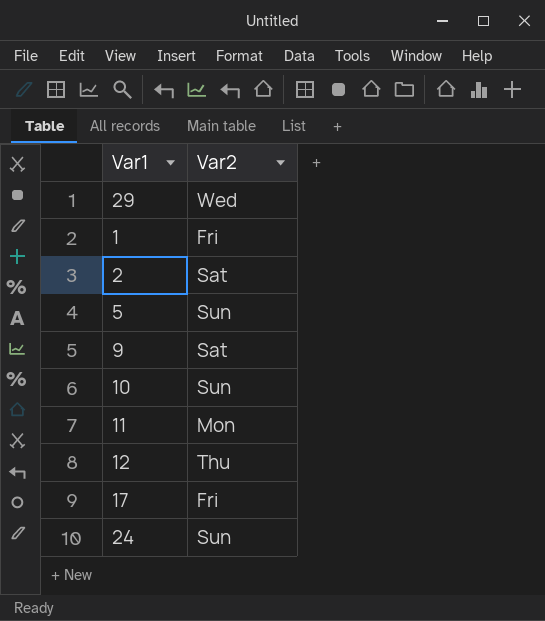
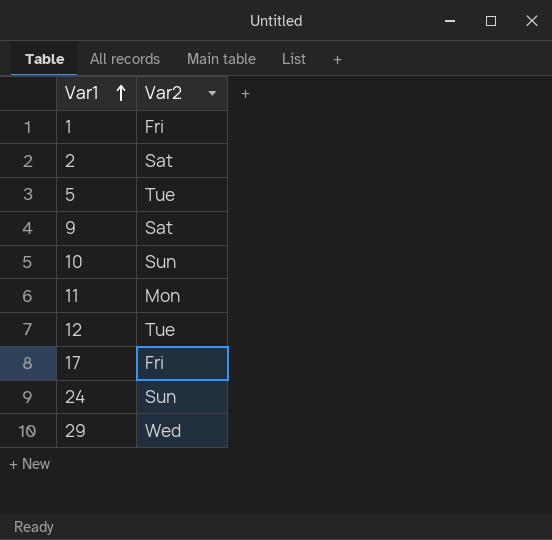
row order: none -> Var1 ascending
5 | Var2: Sun -> Tue
12 | Var2: Thu -> Tue

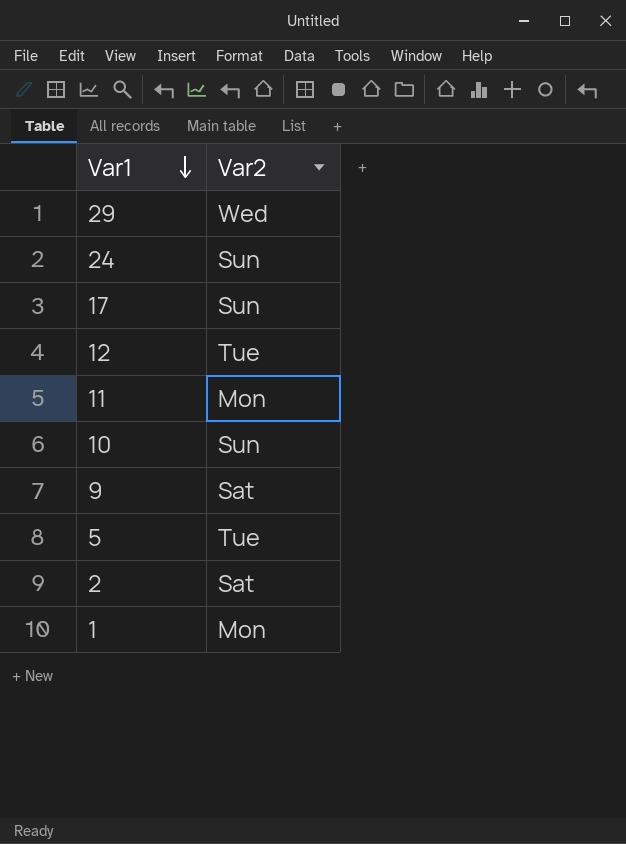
row order: Var1 ascending -> Var1 descending
17 | Var2: Fri -> Sun
1 | Var2: Fri -> Mon

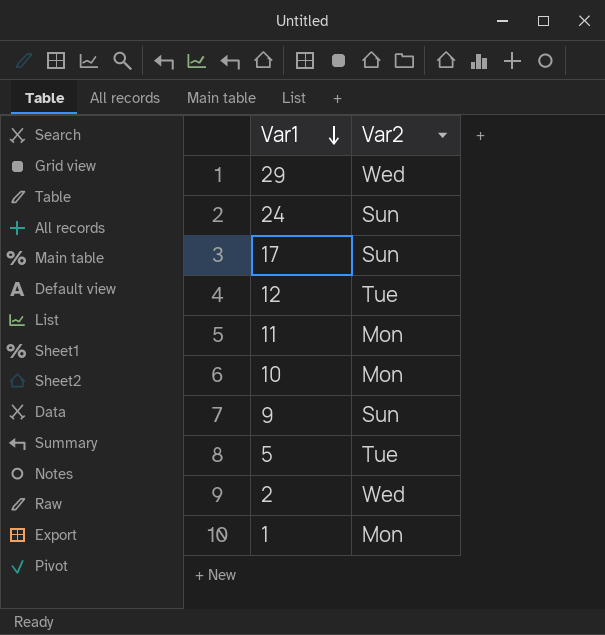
10 | Var2: Sun -> Mon
9 | Var2: Sat -> Sun
2 | Var2: Sat -> Wed

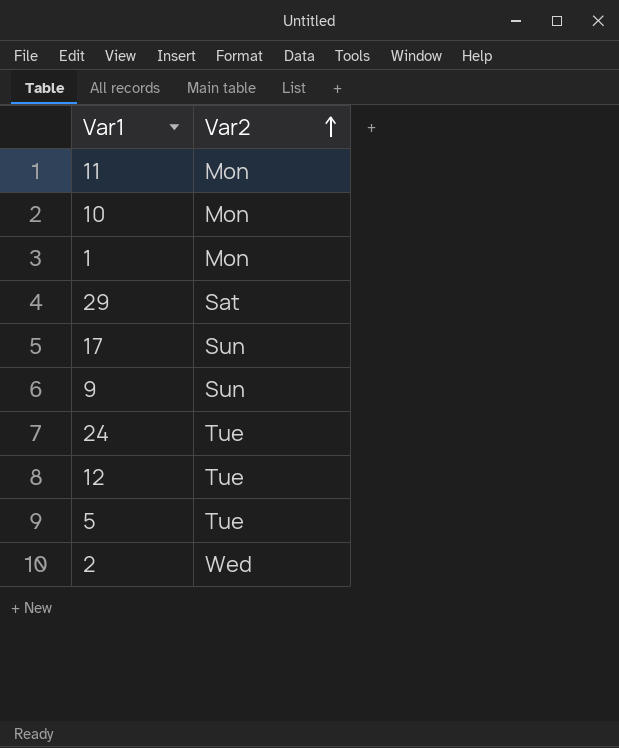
row order: Var1 descending -> Var2 ascending
29 | Var2: Wed -> Sat
24 | Var2: Sun -> Tue

